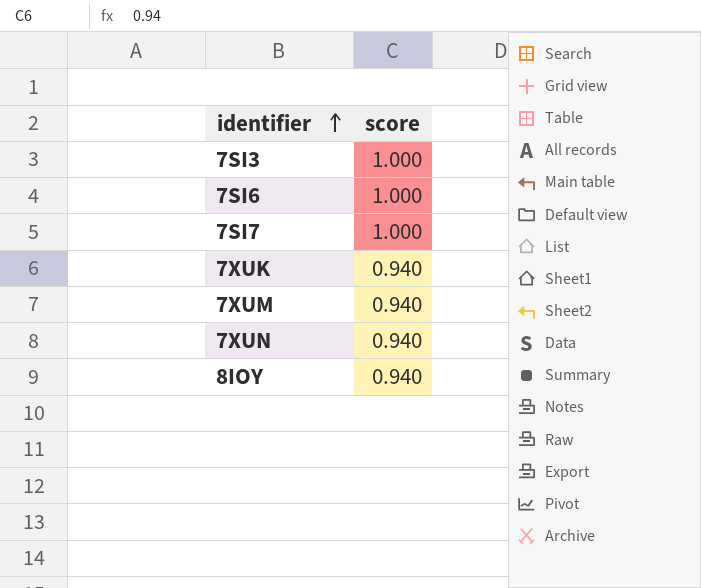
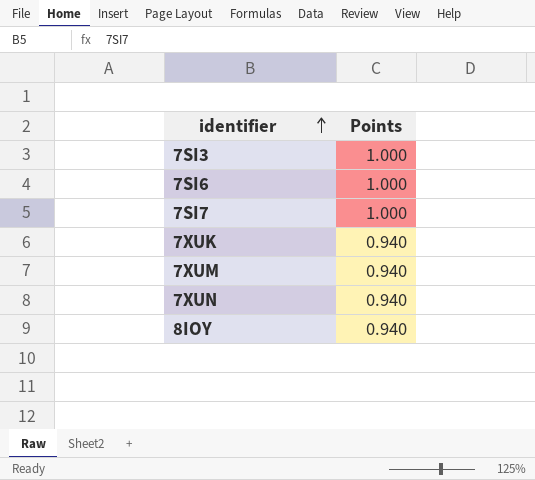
column name: score -> Points

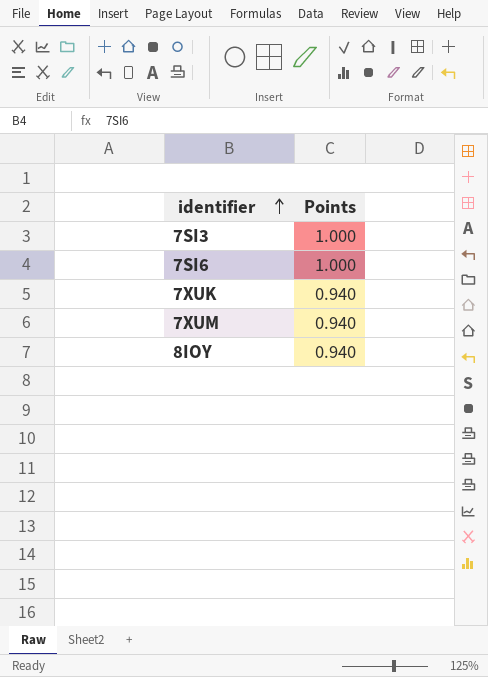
row 7SI7: 1.000 -> none
row 7XUN: 0.940 -> none

